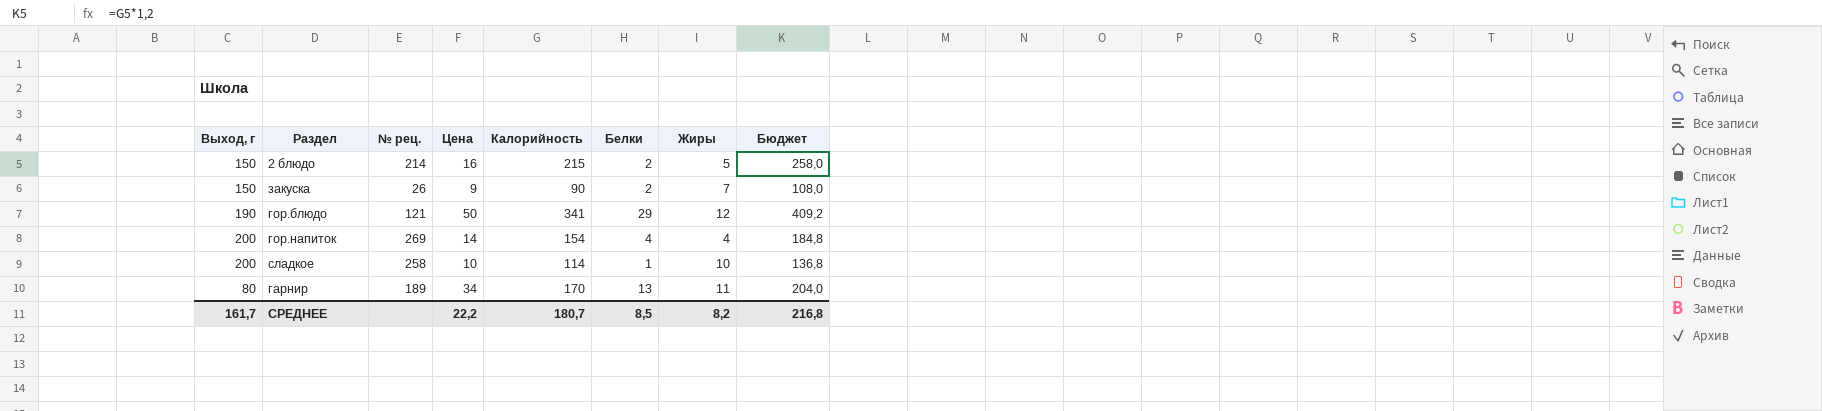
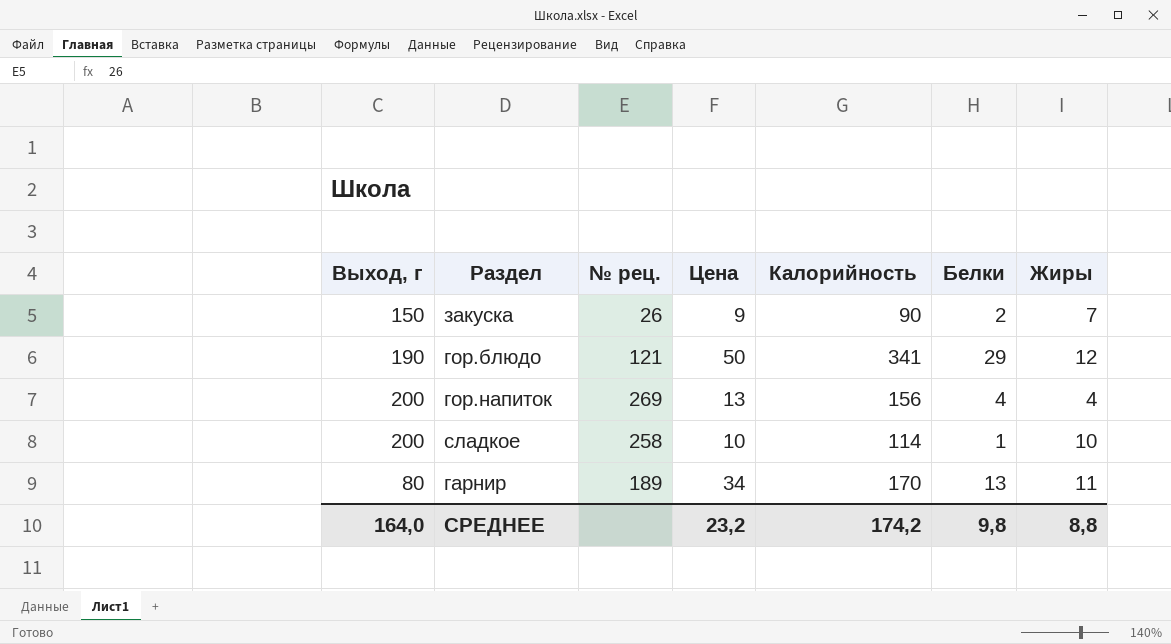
column Бюджет | formula: [Калорийность] * 1,2 -> none
row 2 блюдо: 150 | 214 | 16 | 215 | 2 | 5 | 258,0 -> none
гор.напиток | Цена: 14 -> 13
гор.напиток | Калорийность: 154 -> 156
СРЕДНЕЕ | Выход, г: 161,7 -> 164,0
СРЕДНЕЕ | Цена: 22,2 -> 23,2
СРЕДНЕЕ | Калорийность: 180,7 -> 174,2
СРЕДНЕЕ | Белки: 8,5 -> 9,8
СРЕДНЕЕ | Жиры: 8,2 -> 8,8

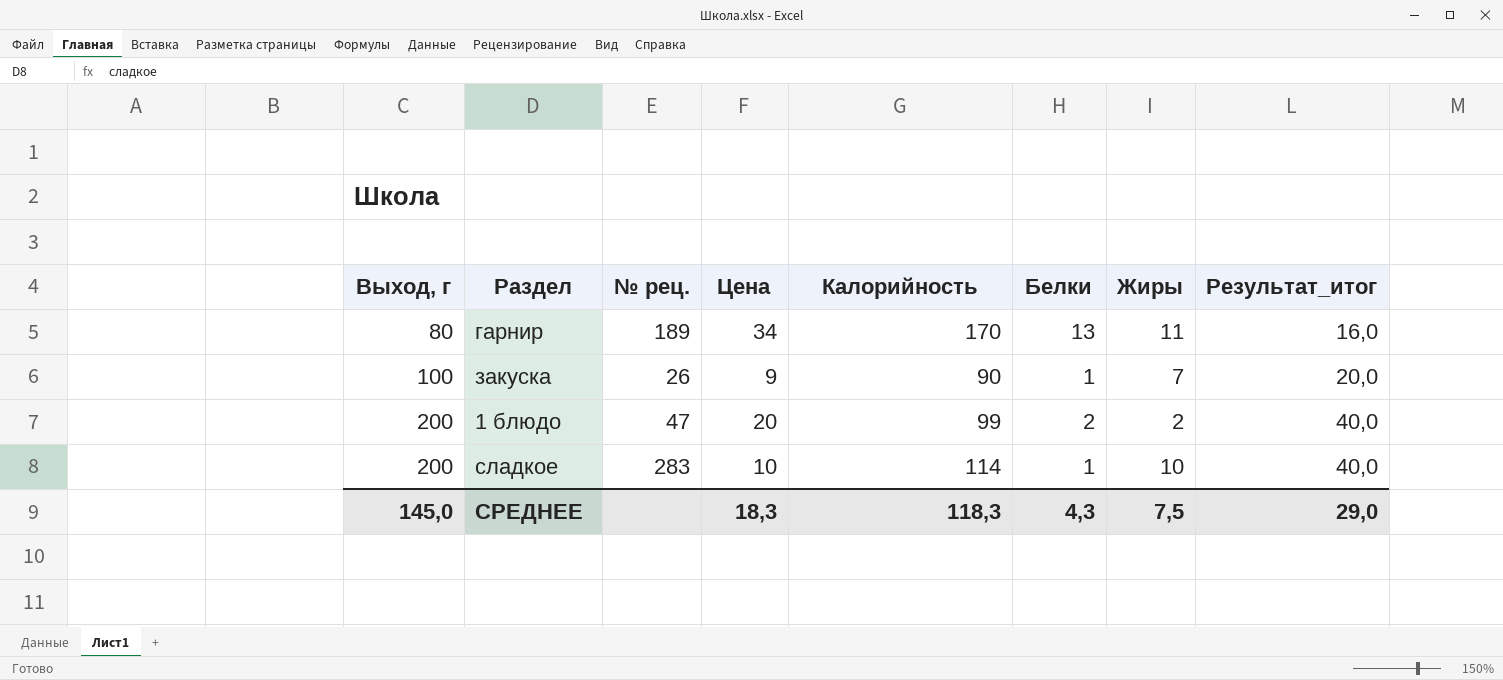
row order: none -> Выход, г ascending
column Результат_итог | formula: none -> [Выход, г] * 0,2
row гор.блюдо: 190 | 121 | 50 | 341 | 29 | 12 -> none
row гор.напиток: 200 | 269 | 13 | 156 | 4 | 4 -> none
закуска | Выход, г: 150 -> 100
закуска | Белки: 2 -> 1
row 1 блюдо: none -> 200 | 47 | 20 | 99 | 2 | 2 | 40,0
сладкое | № рец.: 258 -> 283
СРЕДНЕЕ | Выход, г: 164,0 -> 145,0
СРЕДНЕЕ | Цена: 23,2 -> 18,3
СРЕДНЕЕ | Калорийность: 174,2 -> 118,3
СРЕДНЕЕ | Белки: 9,8 -> 4,3
СРЕДНЕЕ | Жиры: 8,8 -> 7,5

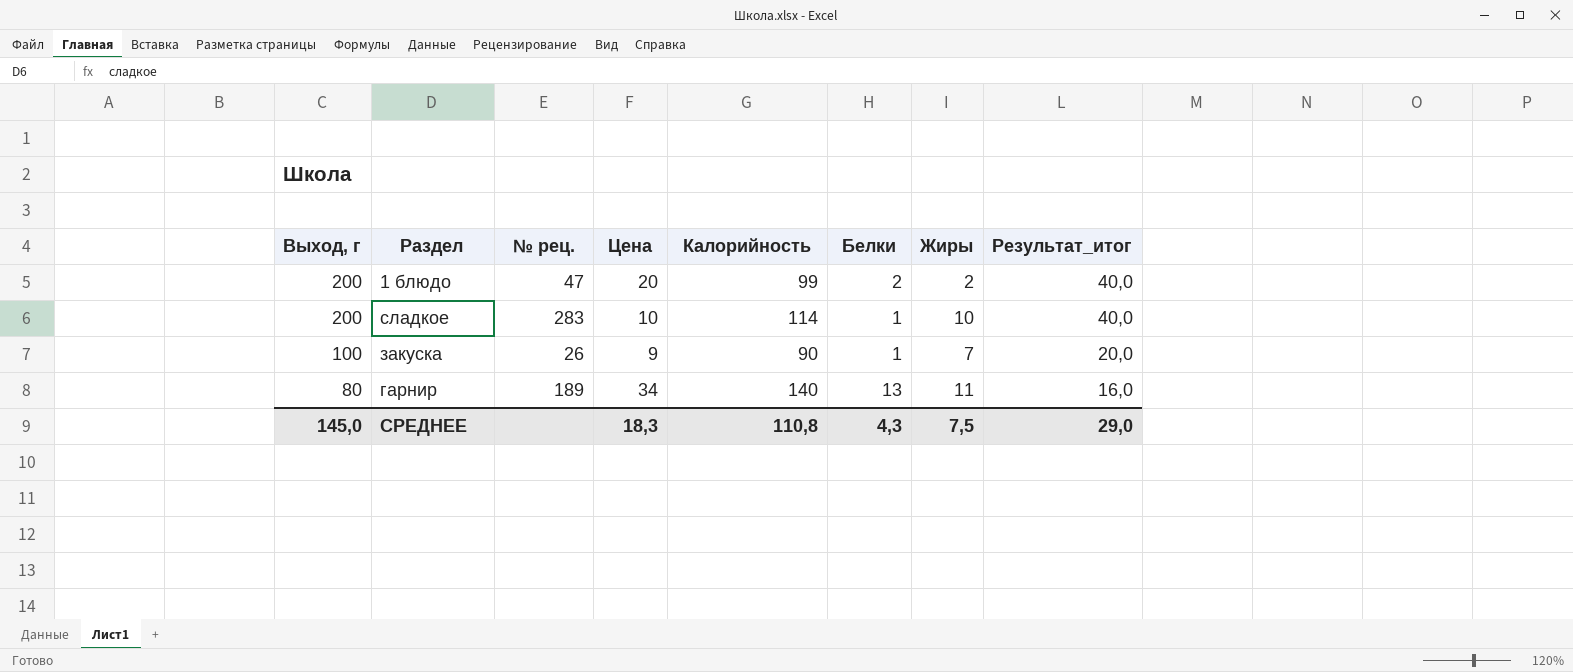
row order: Выход, г ascending -> Выход, г descending
гарнир | Калорийность: 170 -> 140
СРЕДНЕЕ | Калорийность: 118,3 -> 110,8

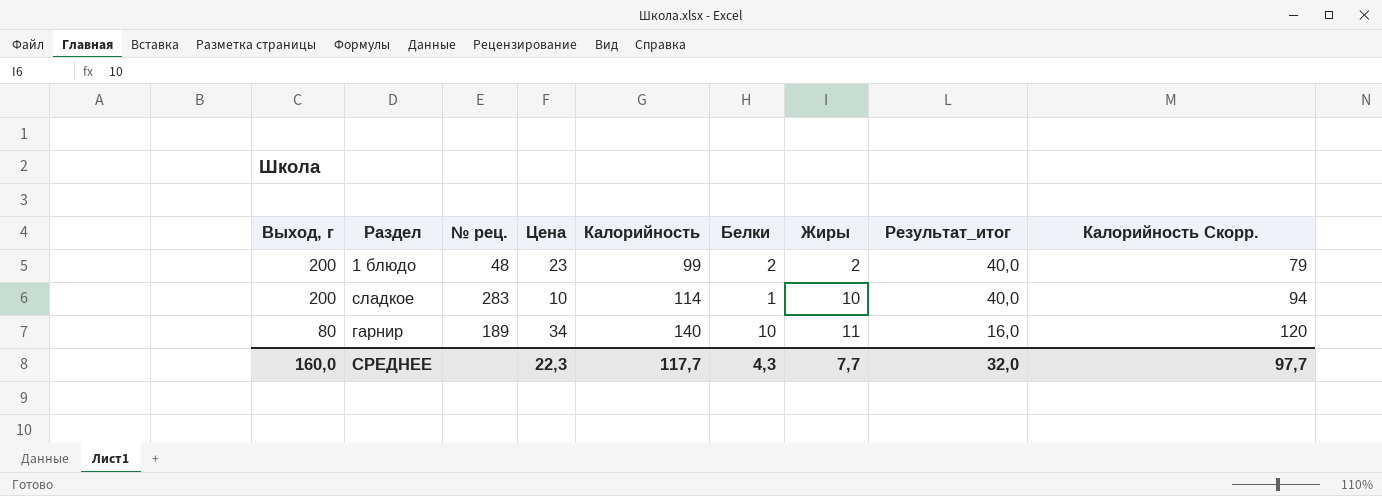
column Калорийность Скорр. | formula: none -> [Калорийность] - 20
row закуска: 100 | 26 | 9 | 90 | 1 | 7 | 20,0 -> none
1 блюдо | № рец.: 47 -> 48
1 блюдо | Цена: 20 -> 23
гарнир | Белки: 13 -> 10
СРЕДНЕЕ | Выход, г: 145,0 -> 160,0
СРЕДНЕЕ | Цена: 18,3 -> 22,3
СРЕДНЕЕ | Калорийность: 110,8 -> 117,7
СРЕДНЕЕ | Жиры: 7,5 -> 7,7
СРЕДНЕЕ | Результат_итог: 29,0 -> 32,0

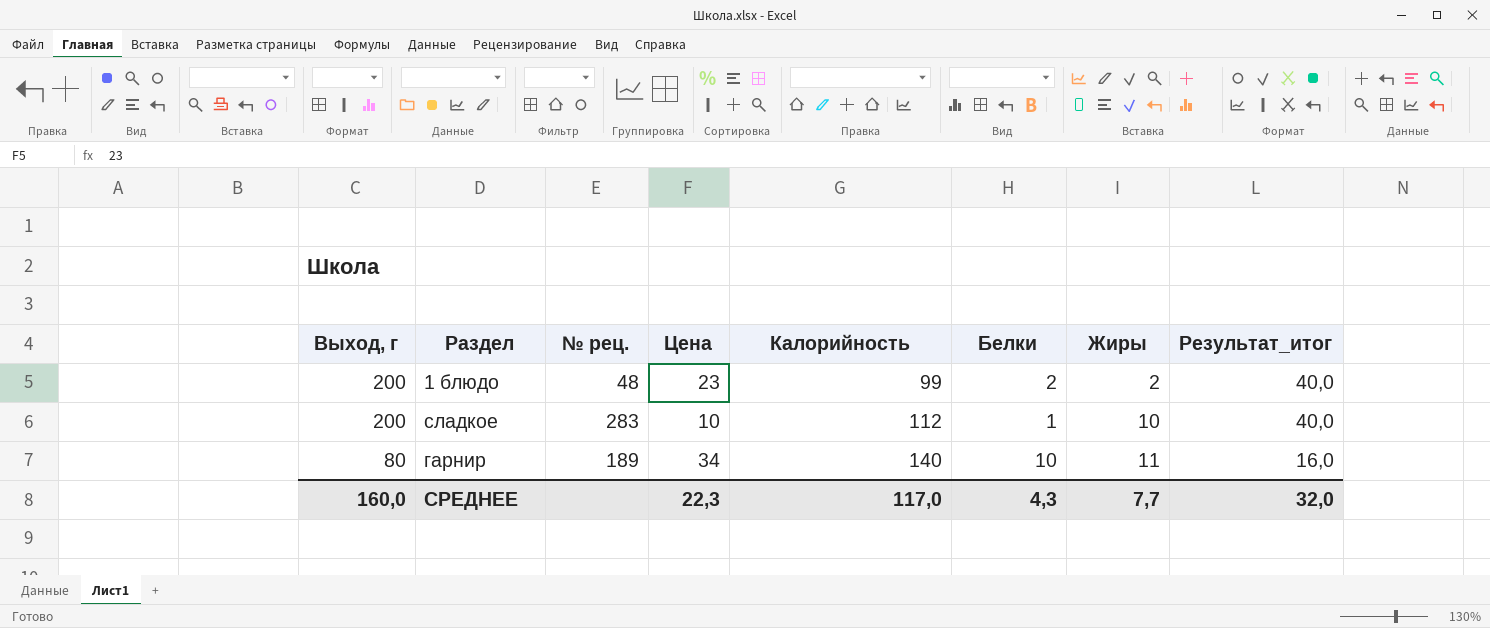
column Калорийность Скорр. | formula: [Калорийность] - 20 -> none
сладкое | Калорийность: 114 -> 112
СРЕДНЕЕ | Калорийность: 117,7 -> 117,0

